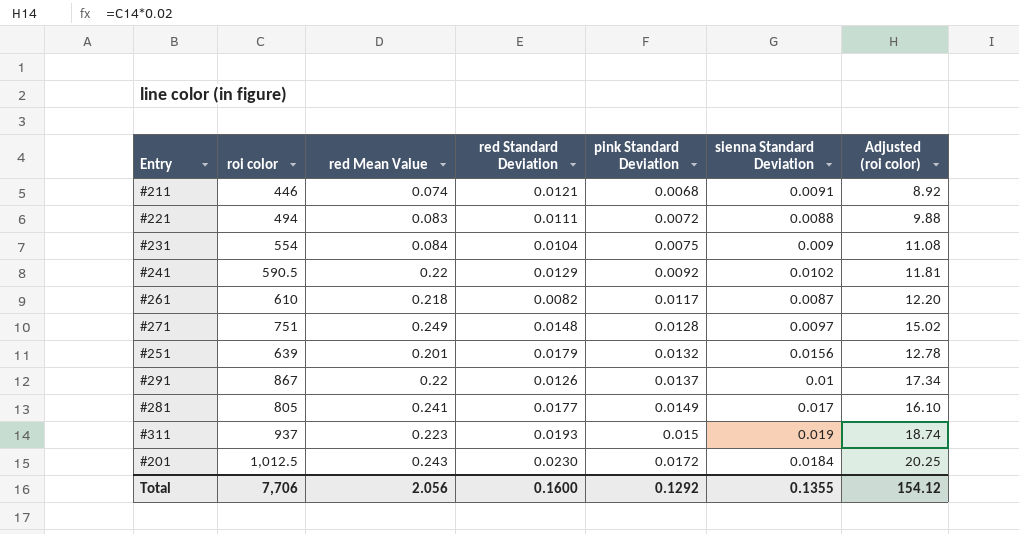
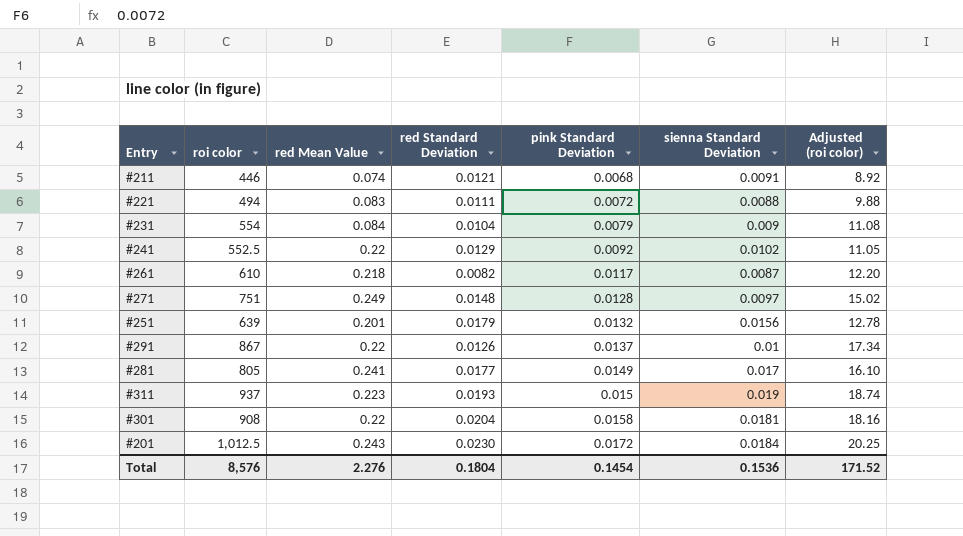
#231 | pink Standard Deviation: 0.0075 -> 0.0079
#241 | roi color: 590.5 -> 552.5
#241 | Adjusted (roi color): 11.81 -> 11.05
row #301: none -> 908 | 0.22 | 0.0204 | 0.0158 | 0.0181 | 18.16
Total | roi color: 7,706 -> 8,576
Total | red Mean Value: 2.056 -> 2.276
Total | red Standard Deviation: 0.1600 -> 0.1804
Total | pink Standard Deviation: 0.1292 -> 0.1454
Total | sienna Standard Deviation: 0.1355 -> 0.1536
Total | Adjusted (roi color): 154.12 -> 171.52

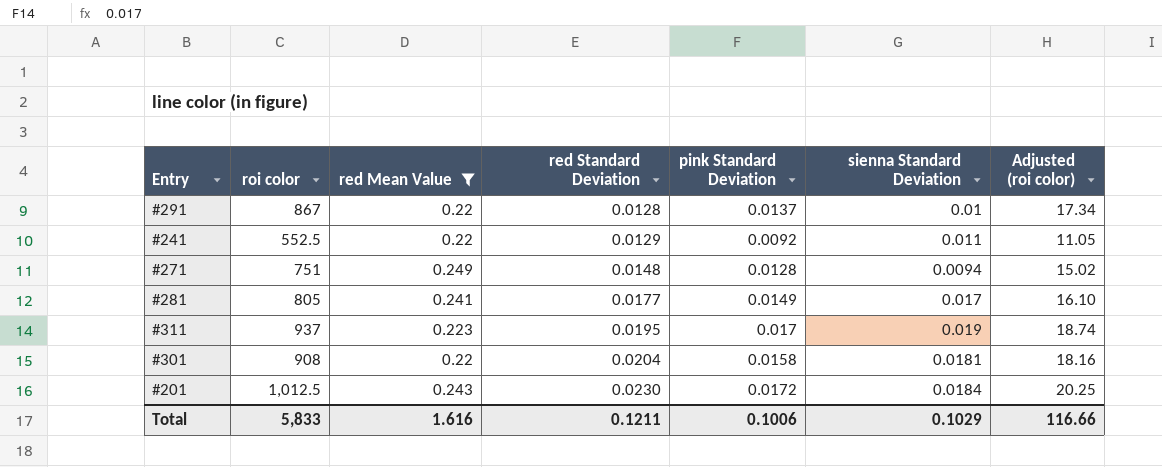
filter: none -> red Mean Value >= 0.22
row order: pink Standard Deviation ascending -> red Standard Deviation ascending
#291 | red Standard Deviation: 0.0126 -> 0.0128
#241 | sienna Standard Deviation: 0.0102 -> 0.011
#271 | sienna Standard Deviation: 0.0097 -> 0.0094
#311 | red Standard Deviation: 0.0193 -> 0.0195
#311 | pink Standard Deviation: 0.015 -> 0.017
Total | roi color: 8,576 -> 5,833
Total | red Mean Value: 2.276 -> 1.616
Total | red Standard Deviation: 0.1804 -> 0.1211
Total | pink Standard Deviation: 0.1454 -> 0.1006
Total | sienna Standard Deviation: 0.1536 -> 0.1029
Total | Adjusted (roi color): 171.52 -> 116.66

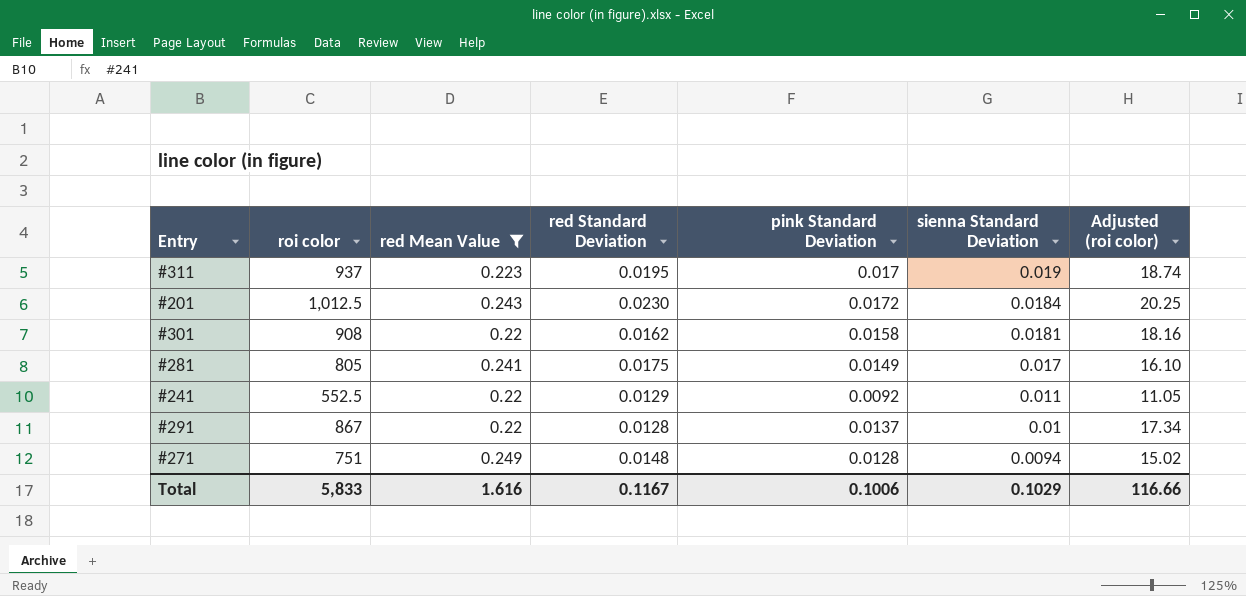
row order: red Standard Deviation ascending -> sienna Standard Deviation descending
#301 | red Standard Deviation: 0.0204 -> 0.0162
#281 | red Standard Deviation: 0.0177 -> 0.0175
Total | red Standard Deviation: 0.1211 -> 0.1167

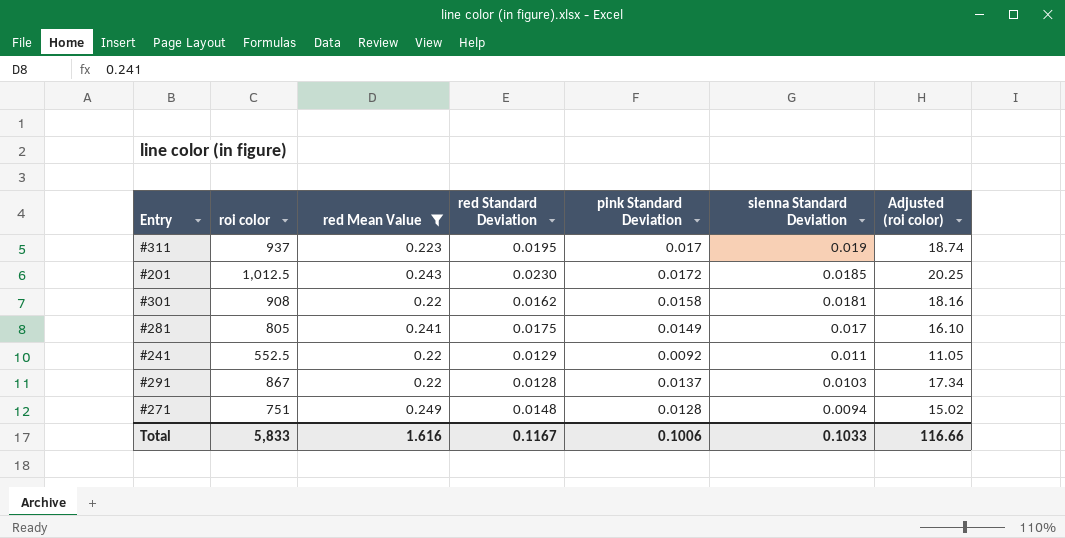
#201 | sienna Standard Deviation: 0.0184 -> 0.0185
#291 | sienna Standard Deviation: 0.01 -> 0.0103
Total | sienna Standard Deviation: 0.1029 -> 0.1033

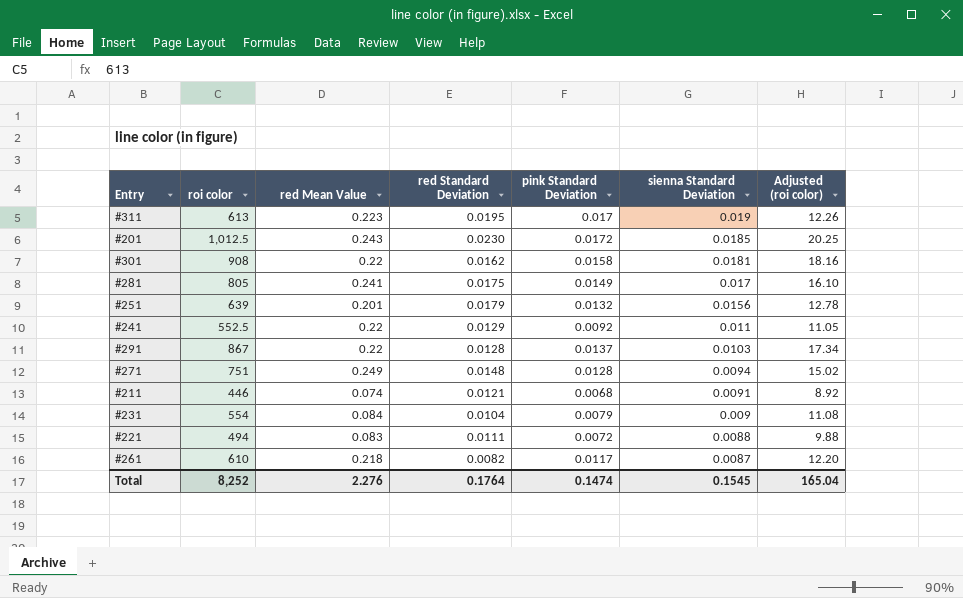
filter: red Mean Value >= 0.22 -> none
#311 | roi color: 937 -> 613
#311 | Adjusted (roi color): 18.74 -> 12.26
Total | roi color: 5,833 -> 8,252
Total | red Mean Value: 1.616 -> 2.276
Total | red Standard Deviation: 0.1167 -> 0.1764
Total | pink Standard Deviation: 0.1006 -> 0.1474
Total | sienna Standard Deviation: 0.1033 -> 0.1545
Total | Adjusted (roi color): 116.66 -> 165.04

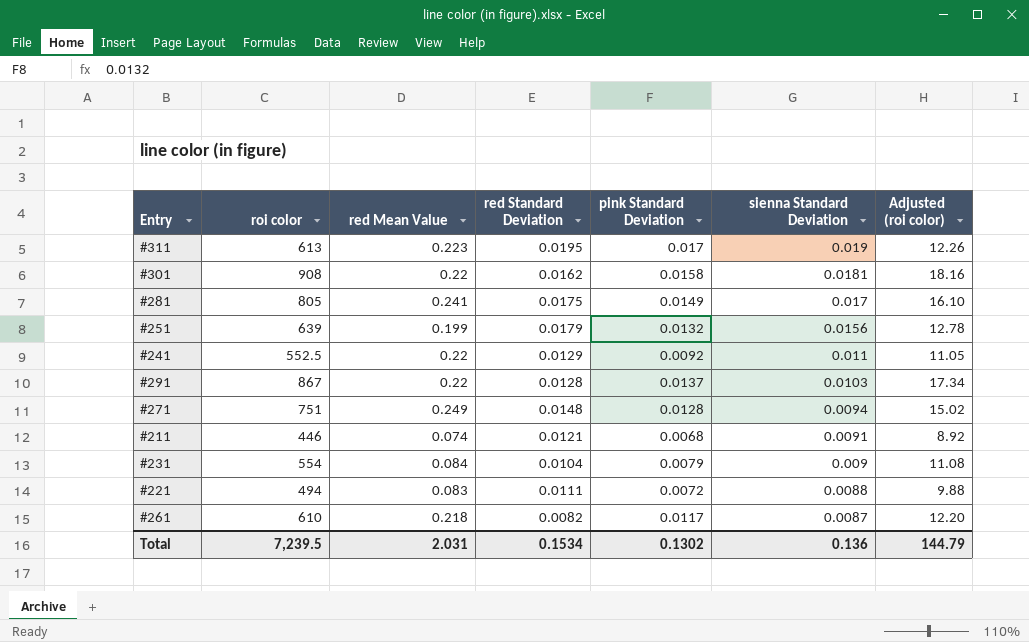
row #201: 1,012.5 | 0.243 | 0.0230 | 0.0172 | 0.0185 | 20.25 -> none
#251 | red Mean Value: 0.201 -> 0.199
Total | roi color: 8,252 -> 7,239.5
Total | red Mean Value: 2.276 -> 2.031
Total | red Standard Deviation: 0.1764 -> 0.1534
Total | pink Standard Deviation: 0.1474 -> 0.1302
Total | sienna Standard Deviation: 0.1545 -> 0.136
Total | Adjusted (roi color): 165.04 -> 144.79

